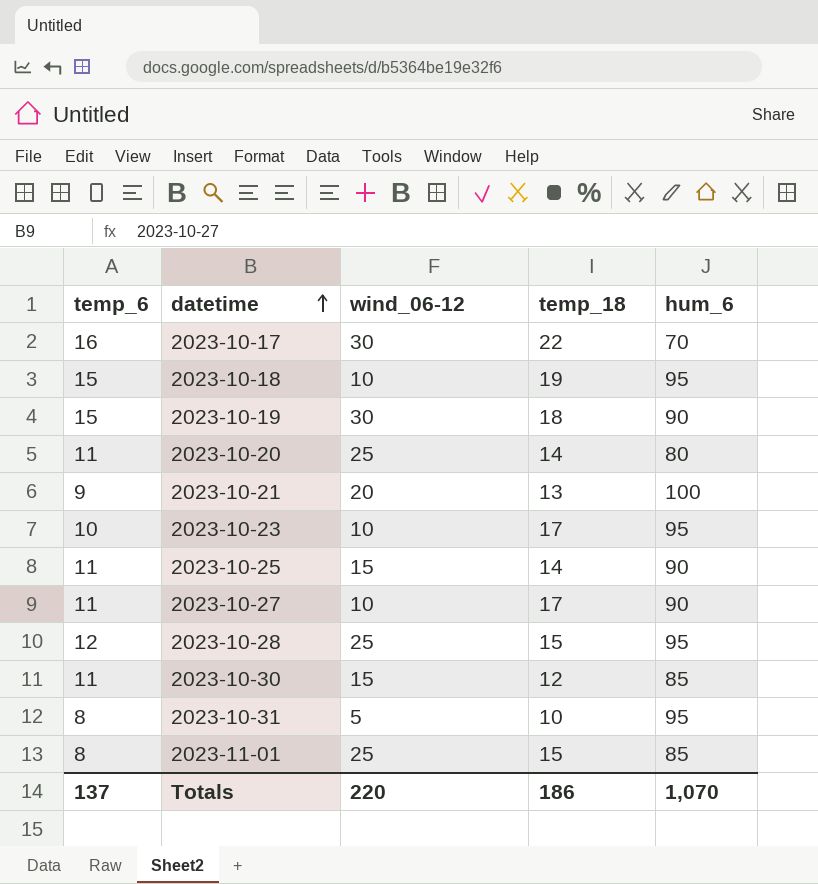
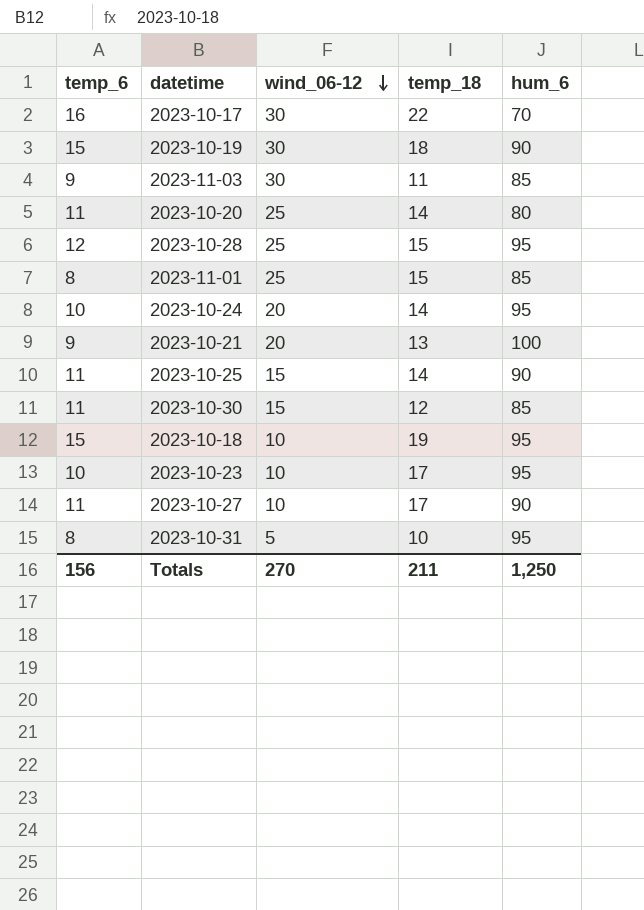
row order: datetime ascending -> wind_06-12 descending
row 2023-11-03: none -> 9 | 30 | 11 | 85
row 2023-10-24: none -> 10 | 20 | 14 | 95
Totals | temp_6: 137 -> 156
Totals | wind_06-12: 220 -> 270
Totals | temp_18: 186 -> 211
Totals | hum_6: 1,070 -> 1,250

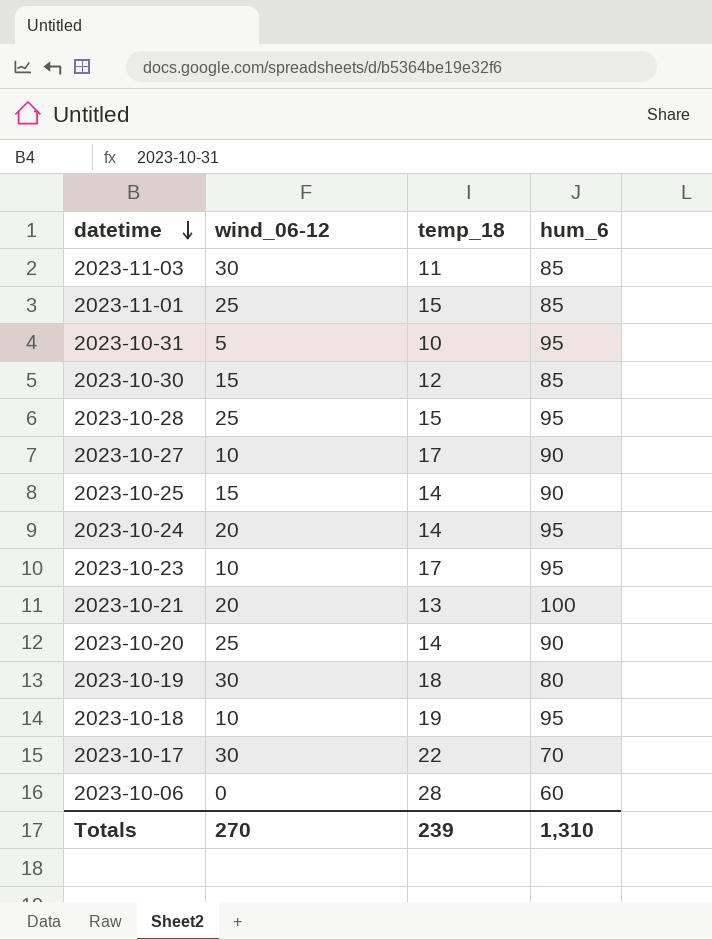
row order: wind_06-12 descending -> datetime descending
column temp_6 | position: 1 -> none
2023-10-20 | hum_6: 80 -> 90
2023-10-19 | hum_6: 90 -> 80
row 2023-10-06: none -> 0 | 28 | 60
Totals | temp_18: 211 -> 239
Totals | hum_6: 1,250 -> 1,310

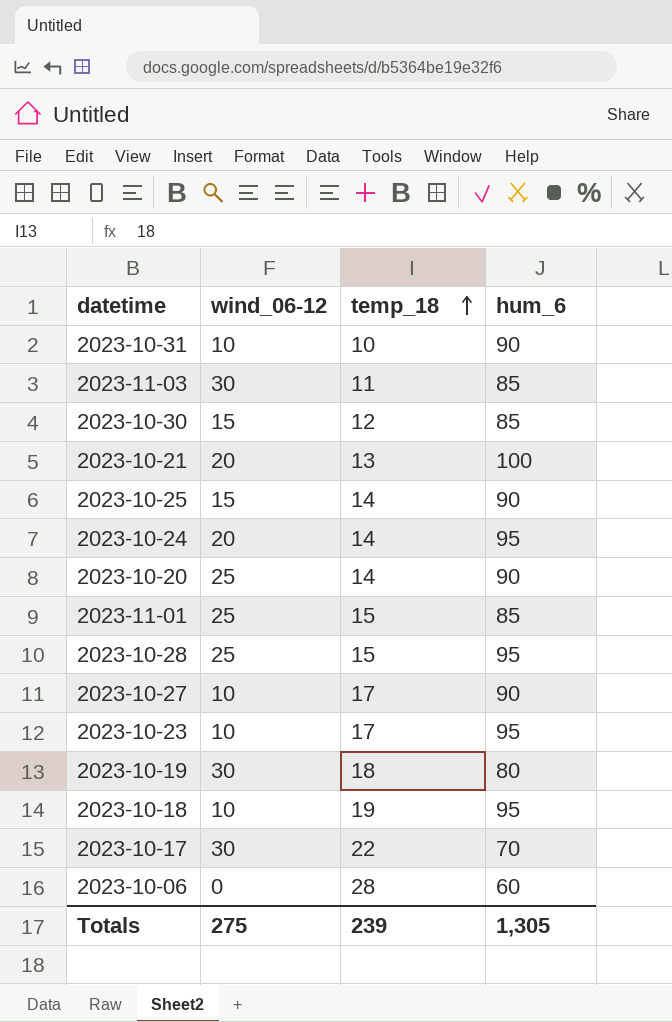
row order: datetime descending -> temp_18 ascending
2023-10-31 | wind_06-12: 5 -> 10
2023-10-31 | hum_6: 95 -> 90
Totals | wind_06-12: 270 -> 275
Totals | hum_6: 1,310 -> 1,305

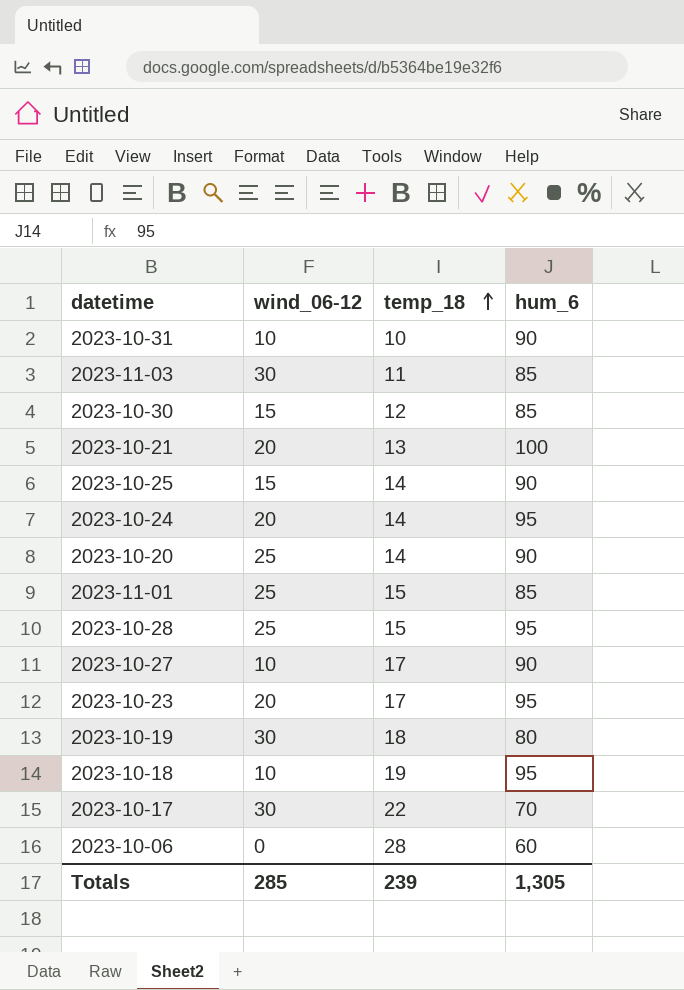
2023-10-23 | wind_06-12: 10 -> 20
Totals | wind_06-12: 275 -> 285

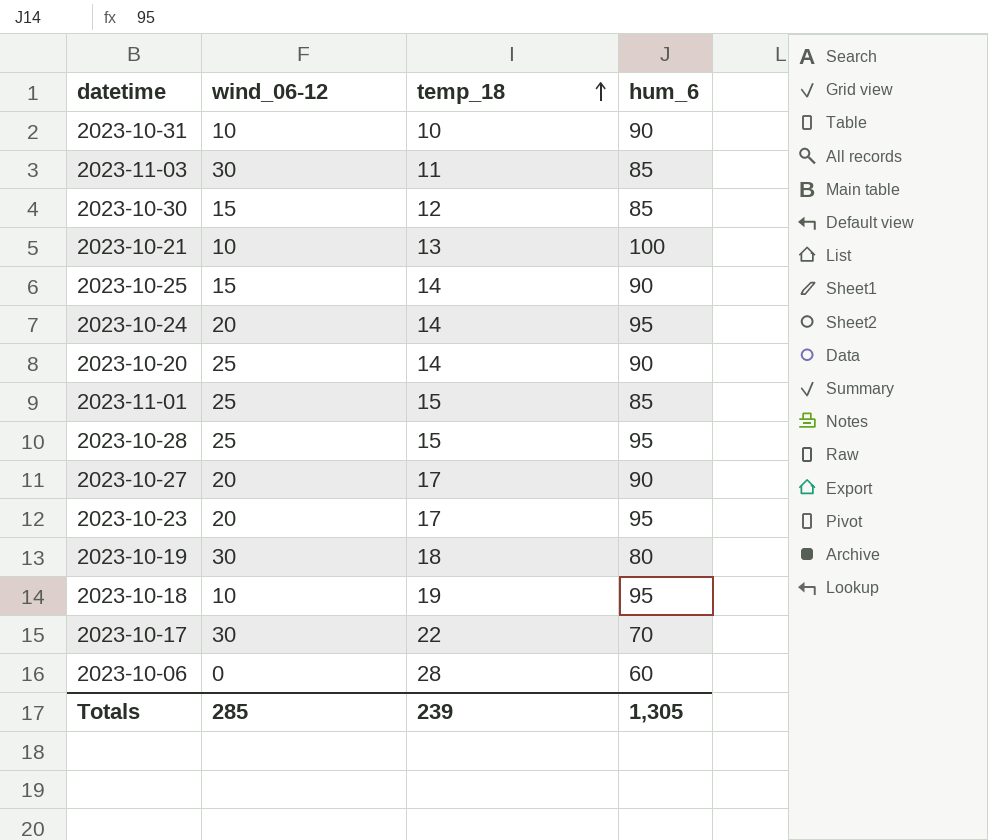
2023-10-21 | wind_06-12: 20 -> 10
2023-10-27 | wind_06-12: 10 -> 20

